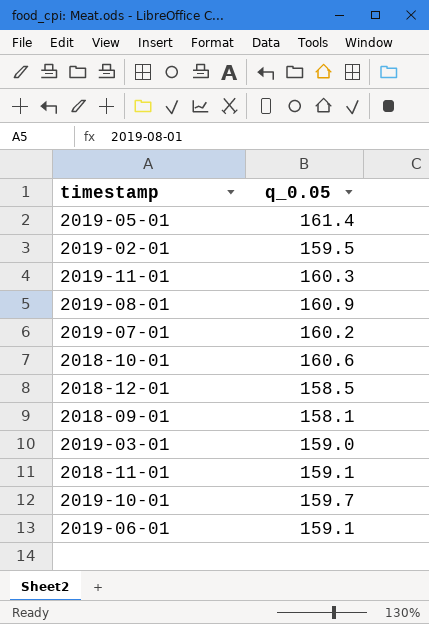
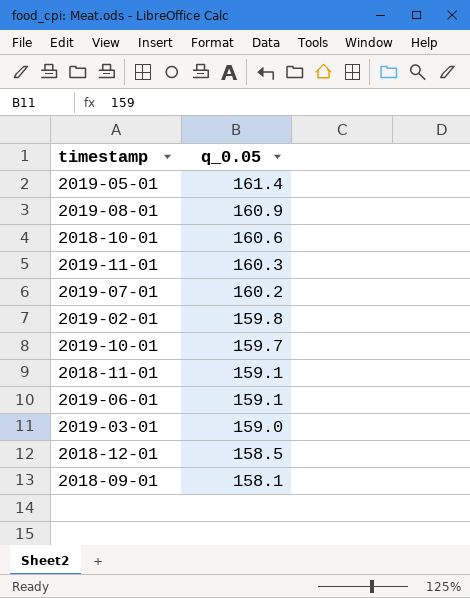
row order: none -> q_0.05 descending
2019-02-01 | q_0.05: 159.5 -> 159.8

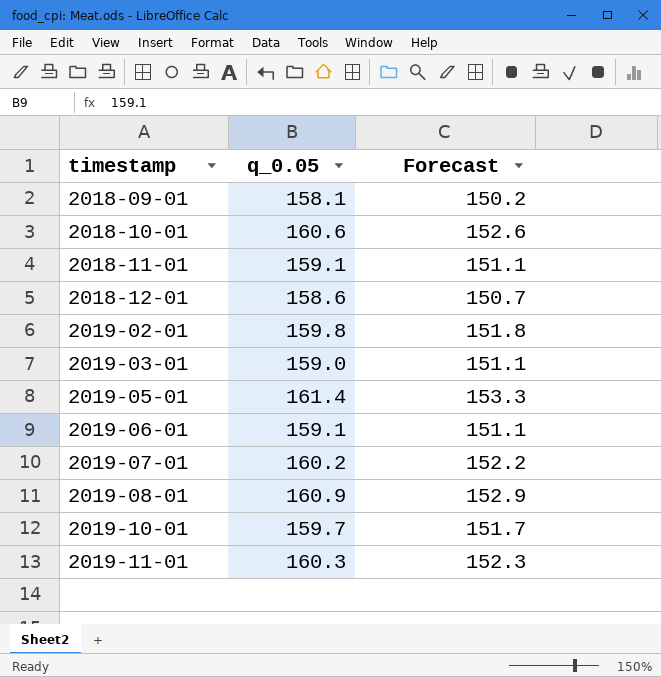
row order: q_0.05 descending -> timestamp ascending
column Forecast | formula: none -> [q_0.05] * 0.95
2018-12-01 | q_0.05: 158.5 -> 158.6

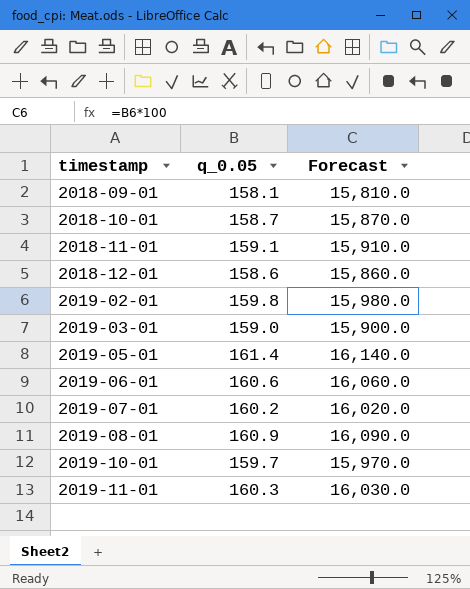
column Forecast | formula: [q_0.05] * 0.95 -> [q_0.05] * 100
2018-10-01 | q_0.05: 160.6 -> 158.7
2019-06-01 | q_0.05: 159.1 -> 160.6

